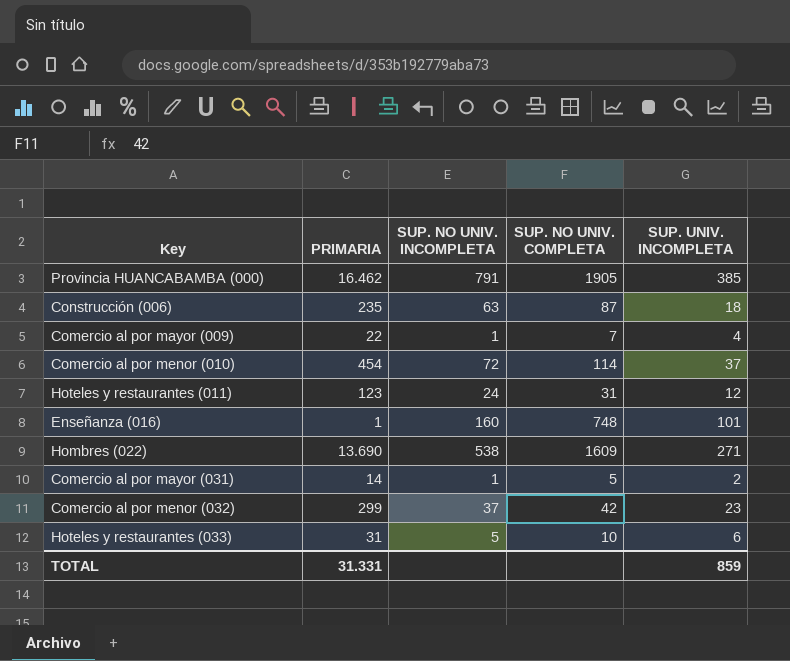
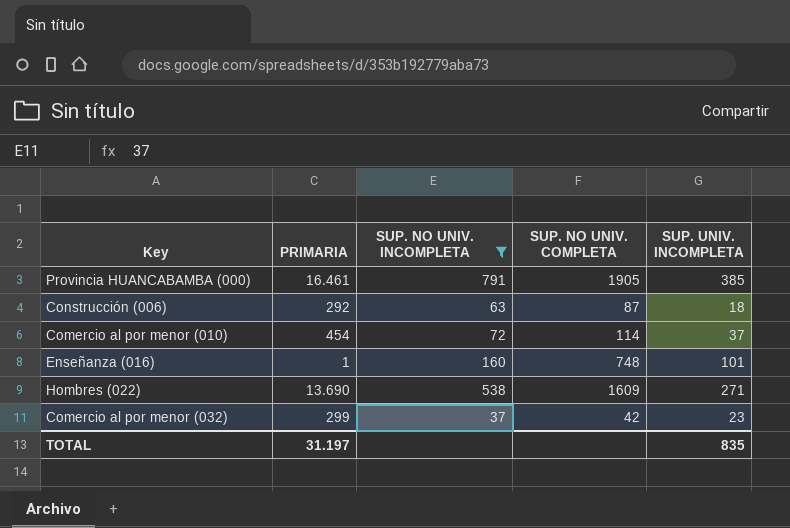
filter: none -> SUP. NO UNIV. INCOMPLETA >= 37
Provincia HUANCABAMBA (000) | PRIMARIA: 16.462 -> 16.461
Construcción (006) | PRIMARIA: 235 -> 292
TOTAL | PRIMARIA: 31.331 -> 31.197
TOTAL | SUP. UNIV. INCOMPLETA: 859 -> 835

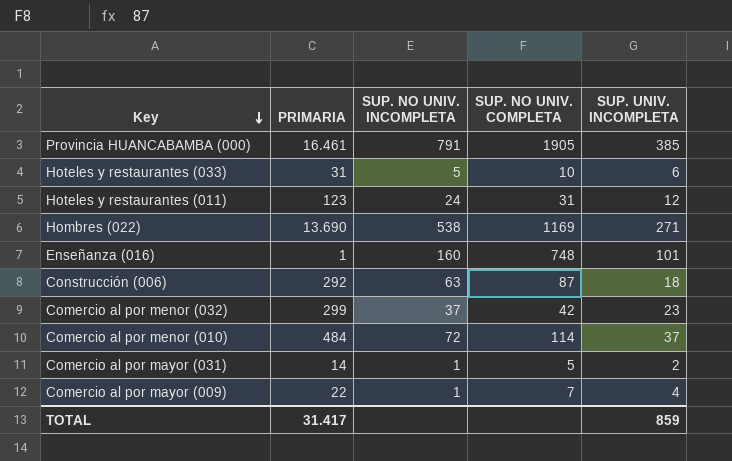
filter: SUP. NO UNIV. INCOMPLETA >= 37 -> none
row order: none -> Key descending
Hombres (022) | SUP. NO UNIV. COMPLETA: 1609 -> 1169
Comercio al por menor (010) | PRIMARIA: 454 -> 484
TOTAL | PRIMARIA: 31.197 -> 31.417
TOTAL | SUP. UNIV. INCOMPLETA: 835 -> 859

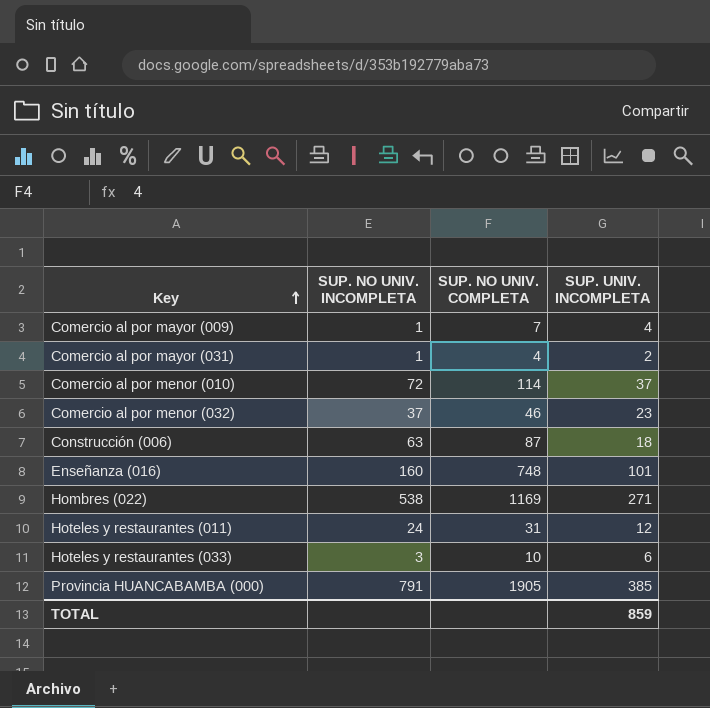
row order: Key descending -> Key ascending
column PRIMARIA | position: 2 -> none
Comercio al por mayor (031) | SUP. NO UNIV. COMPLETA: 5 -> 4
Comercio al por menor (032) | SUP. NO UNIV. COMPLETA: 42 -> 46
Hoteles y restaurantes (033) | SUP. NO UNIV. INCOMPLETA: 5 -> 3

